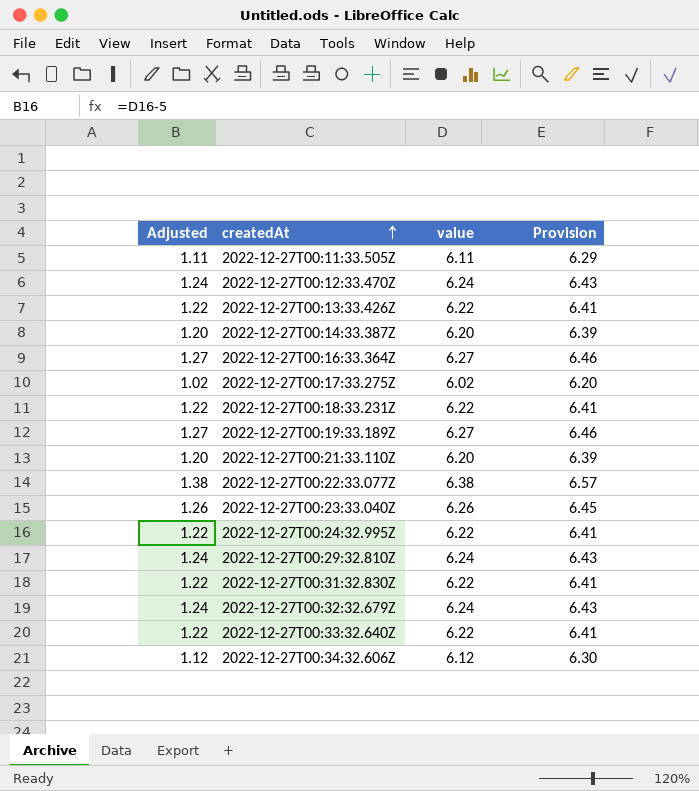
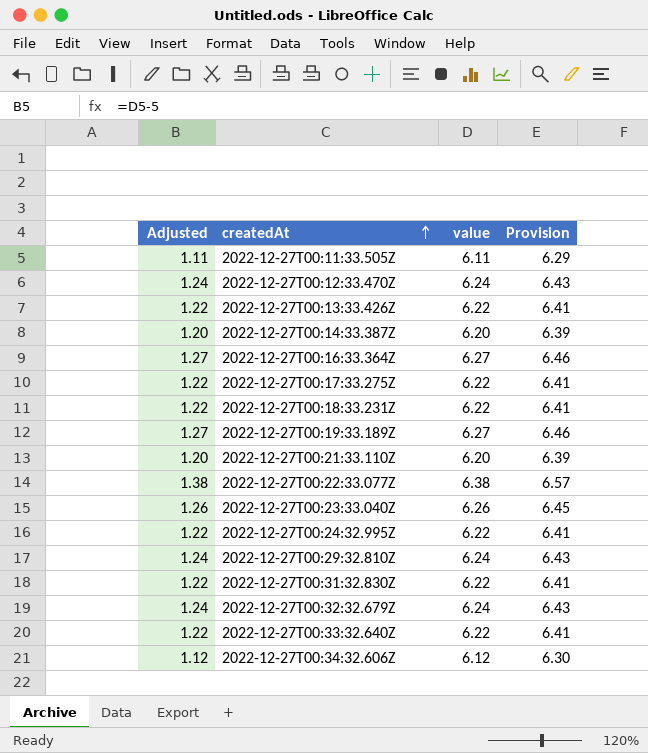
2022-12-27T00:17:33.275Z | Adjusted: 1.02 -> 1.22
2022-12-27T00:17:33.275Z | value: 6.02 -> 6.22
2022-12-27T00:17:33.275Z | Provision: 6.20 -> 6.41

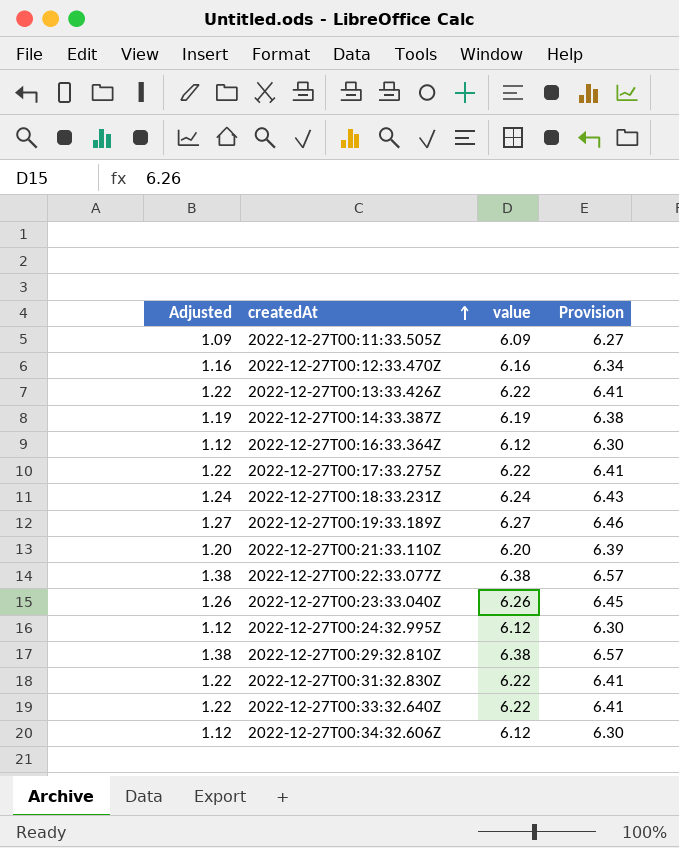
row 2022-12-27T00:32:32.679Z: 1.24 | 6.24 | 6.43 -> none
2022-12-27T00:11:33.505Z | Adjusted: 1.11 -> 1.09
2022-12-27T00:11:33.505Z | value: 6.11 -> 6.09
2022-12-27T00:11:33.505Z | Provision: 6.29 -> 6.27
2022-12-27T00:12:33.470Z | Adjusted: 1.24 -> 1.16
2022-12-27T00:12:33.470Z | value: 6.24 -> 6.16
2022-12-27T00:12:33.470Z | Provision: 6.43 -> 6.34
2022-12-27T00:14:33.387Z | Adjusted: 1.20 -> 1.19
2022-12-27T00:14:33.387Z | value: 6.20 -> 6.19
2022-12-27T00:14:33.387Z | Provision: 6.39 -> 6.38
2022-12-27T00:16:33.364Z | Adjusted: 1.27 -> 1.12
2022-12-27T00:16:33.364Z | value: 6.27 -> 6.12
2022-12-27T00:16:33.364Z | Provision: 6.46 -> 6.30
2022-12-27T00:18:33.231Z | Adjusted: 1.22 -> 1.24
2022-12-27T00:18:33.231Z | value: 6.22 -> 6.24
2022-12-27T00:18:33.231Z | Provision: 6.41 -> 6.43
2022-12-27T00:24:32.995Z | Adjusted: 1.22 -> 1.12
2022-12-27T00:24:32.995Z | value: 6.22 -> 6.12
2022-12-27T00:24:32.995Z | Provision: 6.41 -> 6.30
2022-12-27T00:29:32.810Z | Adjusted: 1.24 -> 1.38
2022-12-27T00:29:32.810Z | value: 6.24 -> 6.38
2022-12-27T00:29:32.810Z | Provision: 6.43 -> 6.57

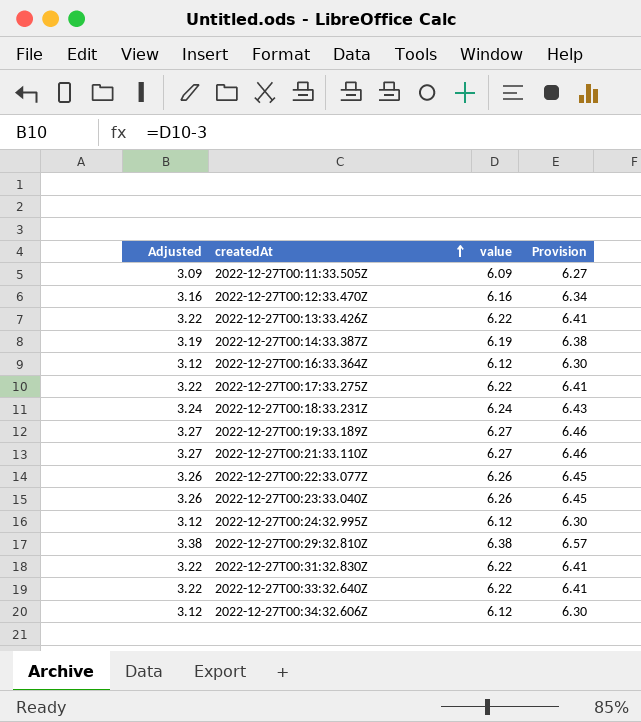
column Adjusted | formula: [value] - 5 -> [value] - 3
2022-12-27T00:21:33.110Z | value: 6.20 -> 6.27
2022-12-27T00:21:33.110Z | Provision: 6.39 -> 6.46
2022-12-27T00:22:33.077Z | value: 6.38 -> 6.26
2022-12-27T00:22:33.077Z | Provision: 6.57 -> 6.45

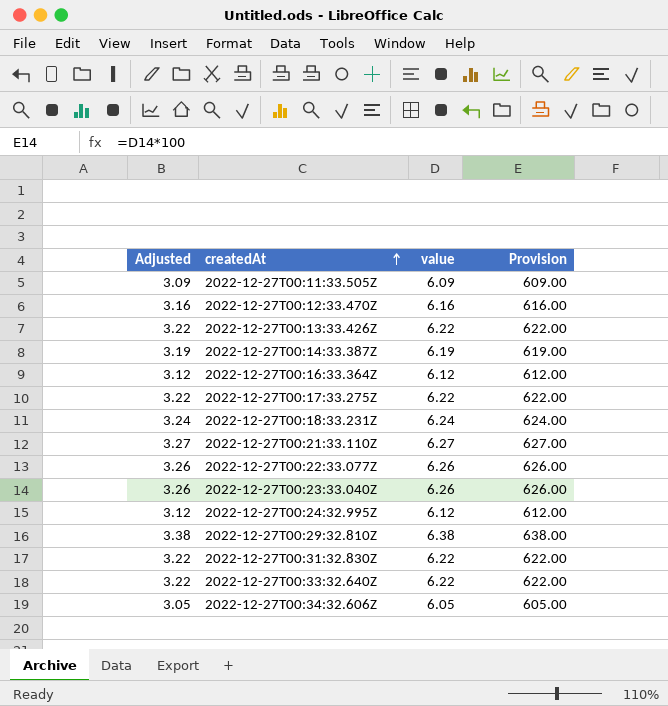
column Provision | formula: [value] * 1.03 -> [value] * 100
row 2022-12-27T00:19:33.189Z: 3.27 | 6.27 | 6.46 -> none
2022-12-27T00:34:32.606Z | Adjusted: 3.12 -> 3.05
2022-12-27T00:34:32.606Z | value: 6.12 -> 6.05

